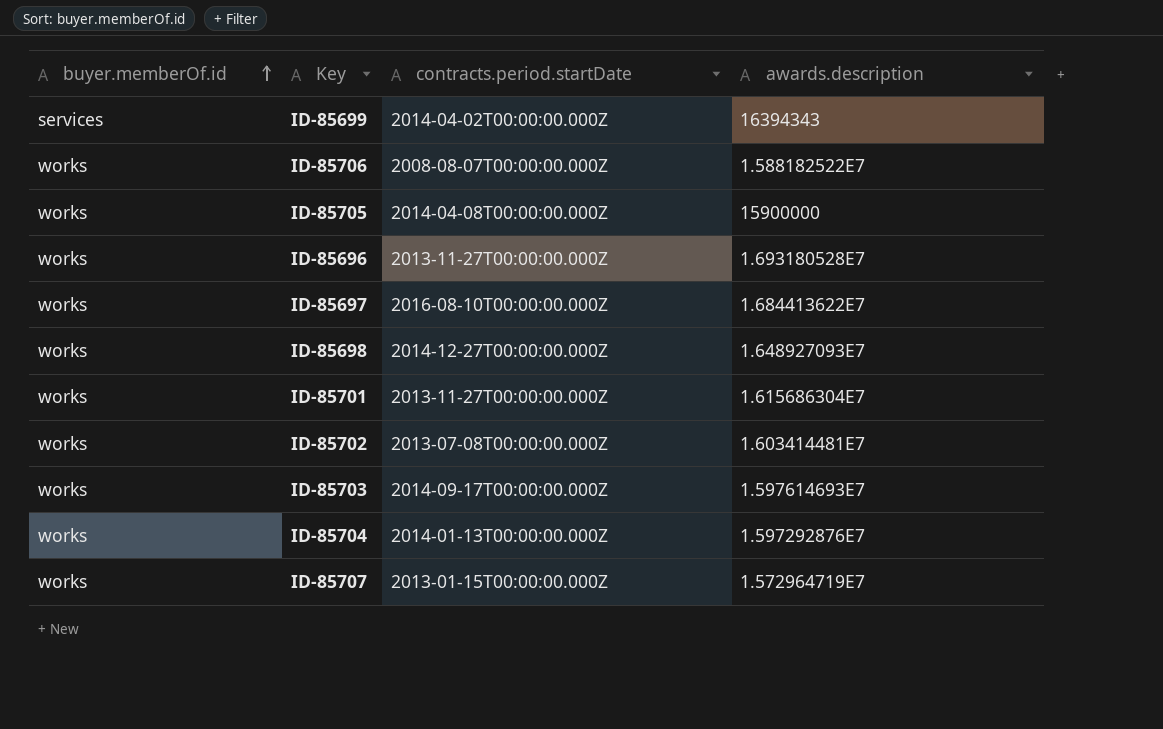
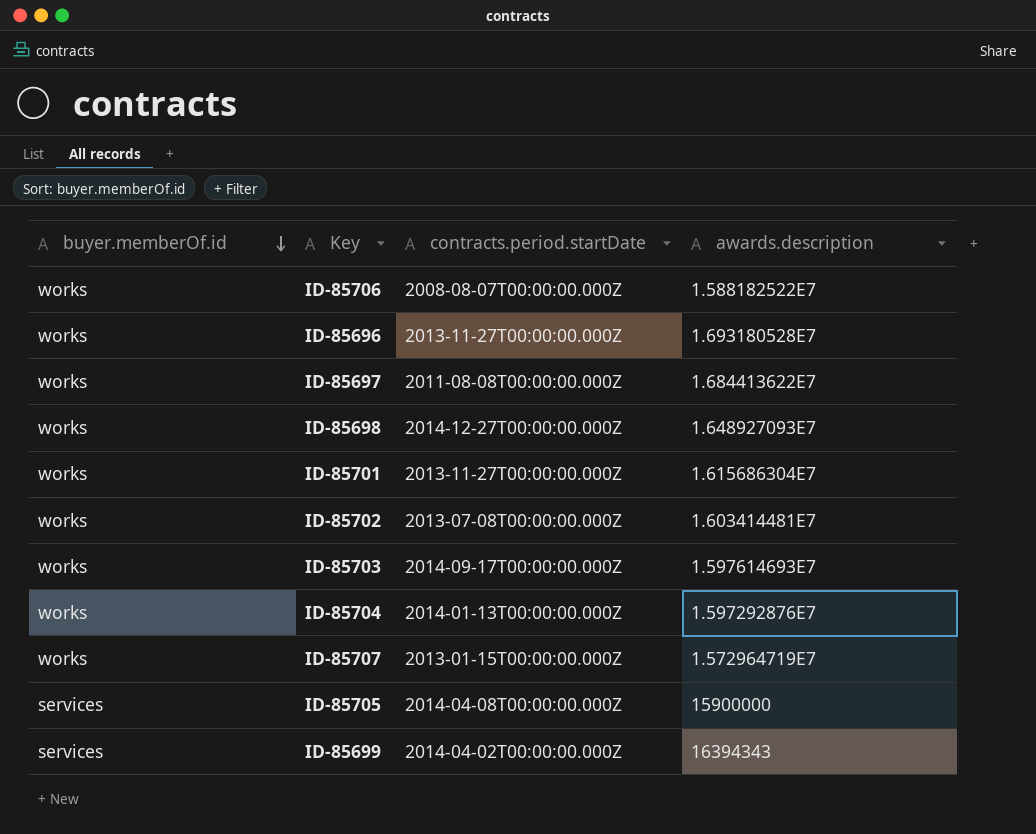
row order: buyer.memberOf.id ascending -> buyer.memberOf.id descending
ID-85697 | contracts.period.startDate: 2016-08-10T00:00:00.000Z -> 2011-08-08T00:00:00.000Z
ID-85705 | buyer.memberOf.id: works -> services

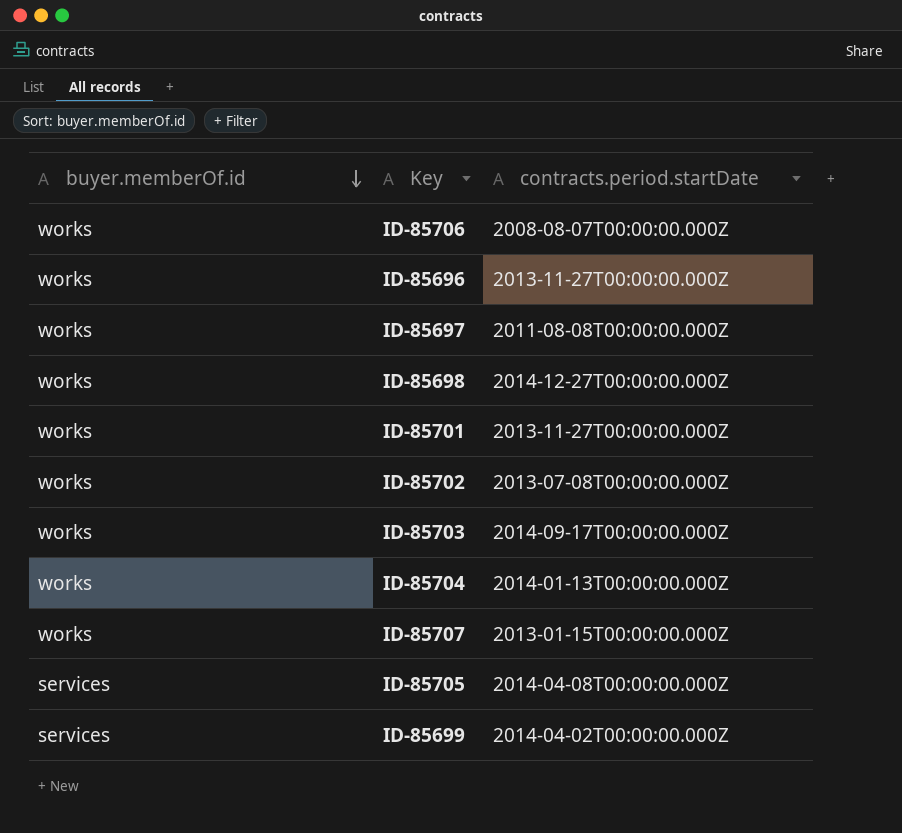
column awards.description | position: 4 -> none

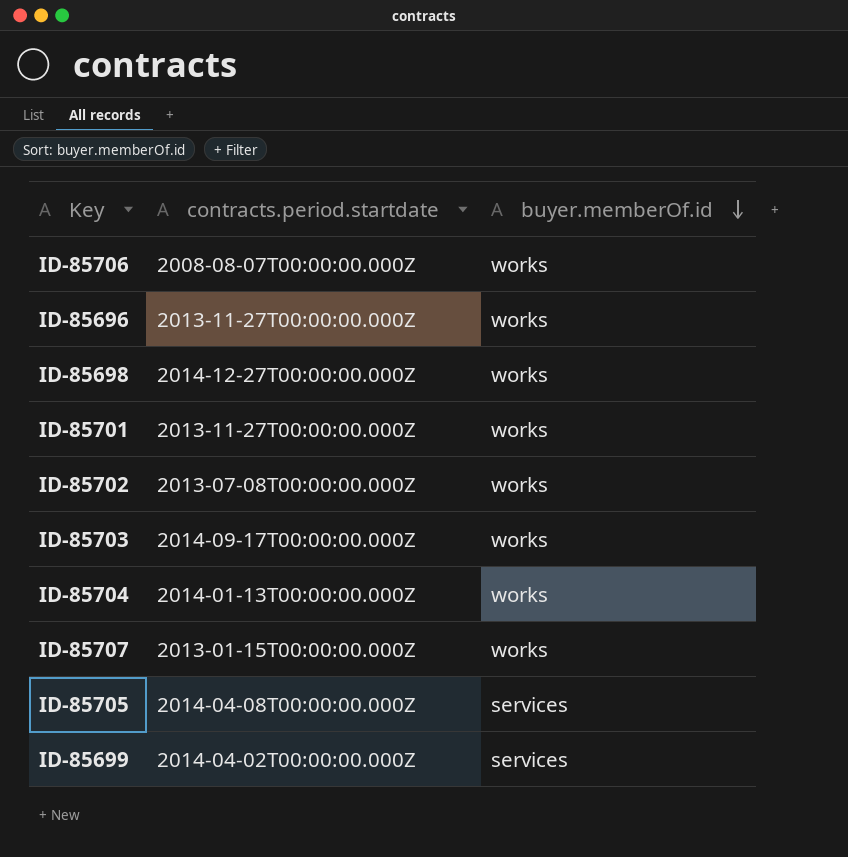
column name: contracts.period.startDate -> contracts.period.startdate
column buyer.memberOf.id | position: 1 -> 3
row ID-85697: works | 2011-08-08T00:00:00.000Z -> none

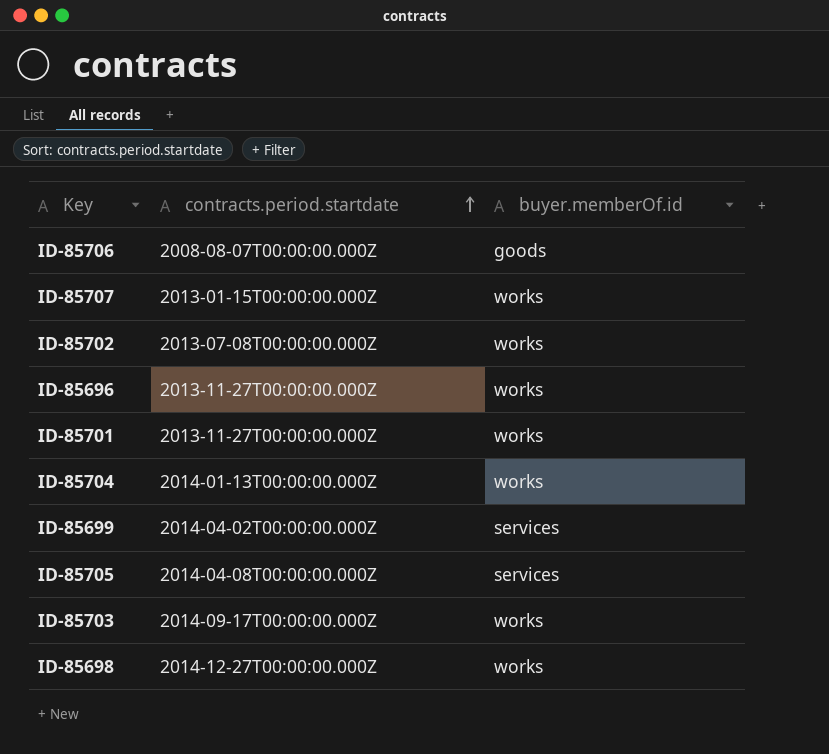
row order: buyer.memberOf.id descending -> contracts.period.startdate ascending
ID-85706 | buyer.memberOf.id: works -> goods

